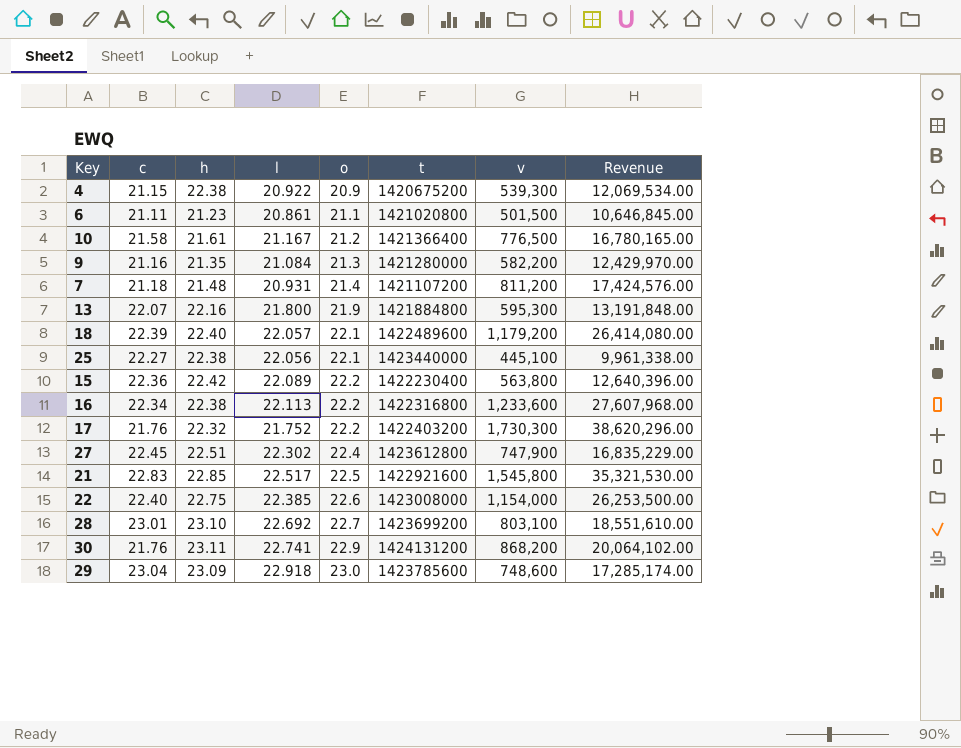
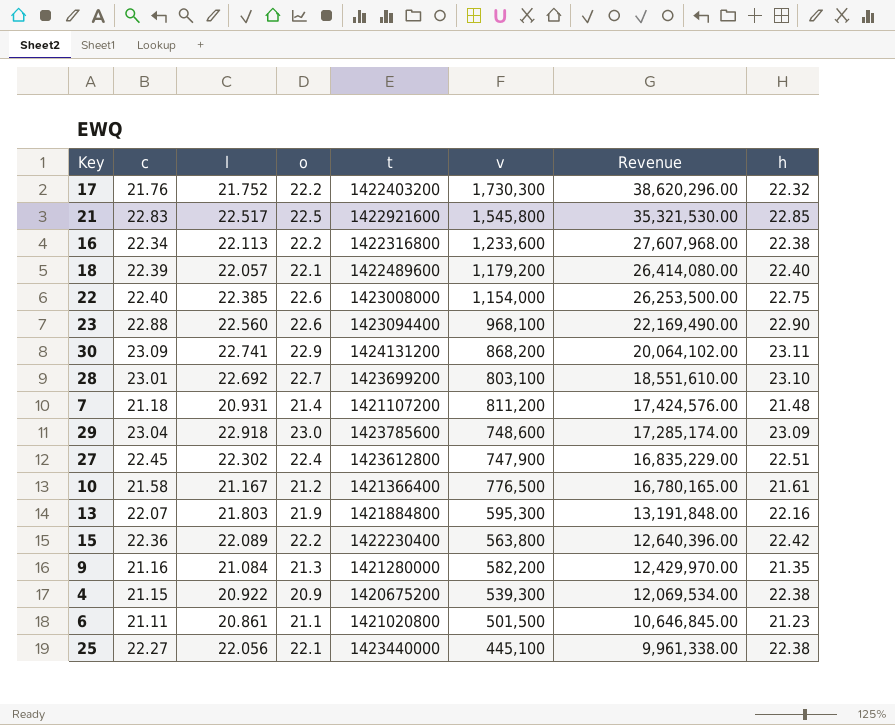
row order: o ascending -> Revenue descending
column h | position: 3 -> 8
row 23: none -> 22.88 | 22.560 | 22.6 | 1423094400 | 968,100 | 22,169,490.00 | 22.90
30 | c: 21.76 -> 23.09
13 | l: 21.800 -> 21.803

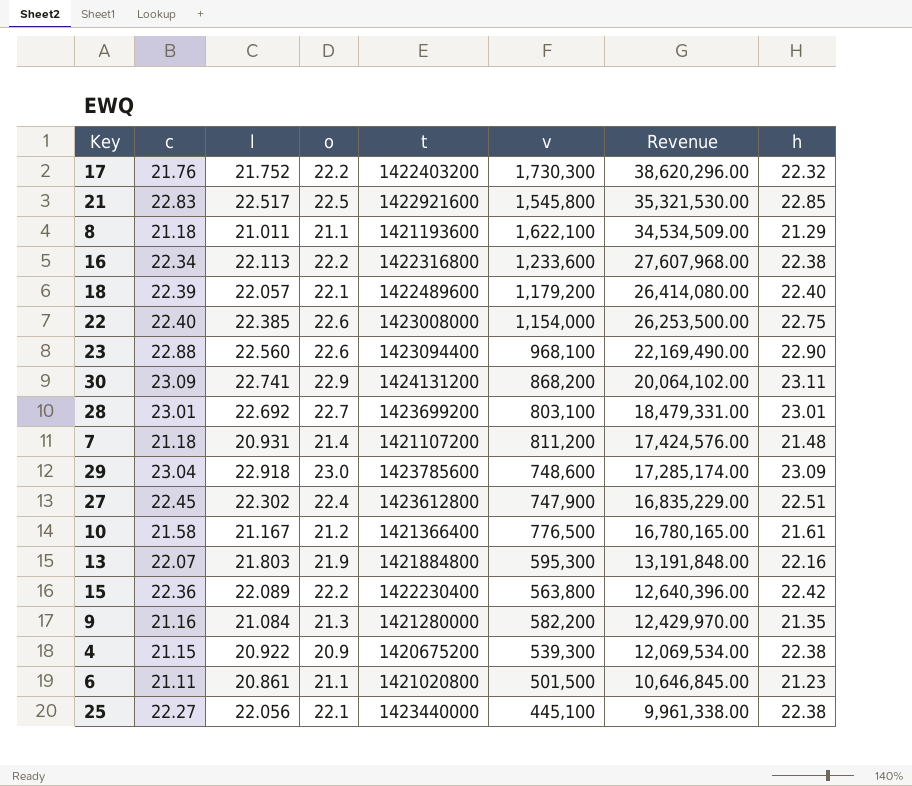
row 8: none -> 21.18 | 21.011 | 21.1 | 1421193600 | 1,622,100 | 34,534,509.00 | 21.29
28 | Revenue: 18,551,610.00 -> 18,479,331.00
28 | h: 23.10 -> 23.01

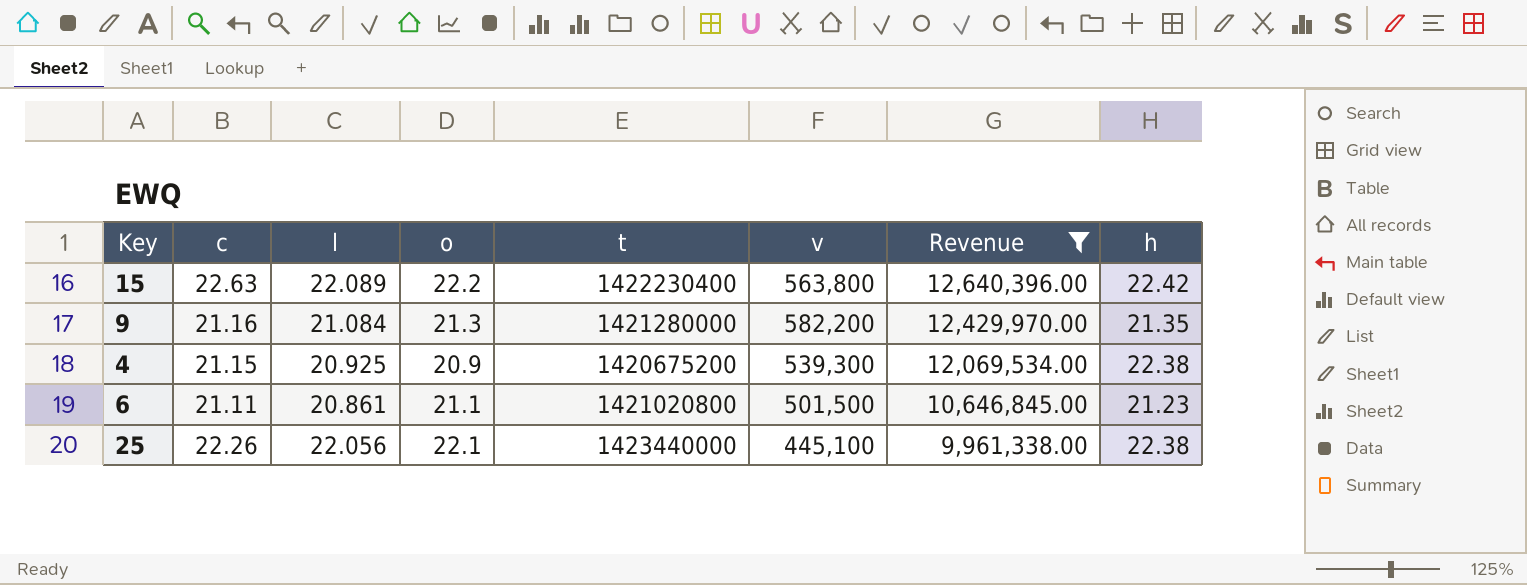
filter: none -> Revenue <= 12,640,396.00
15 | c: 22.36 -> 22.63
4 | l: 20.922 -> 20.925
25 | c: 22.27 -> 22.26

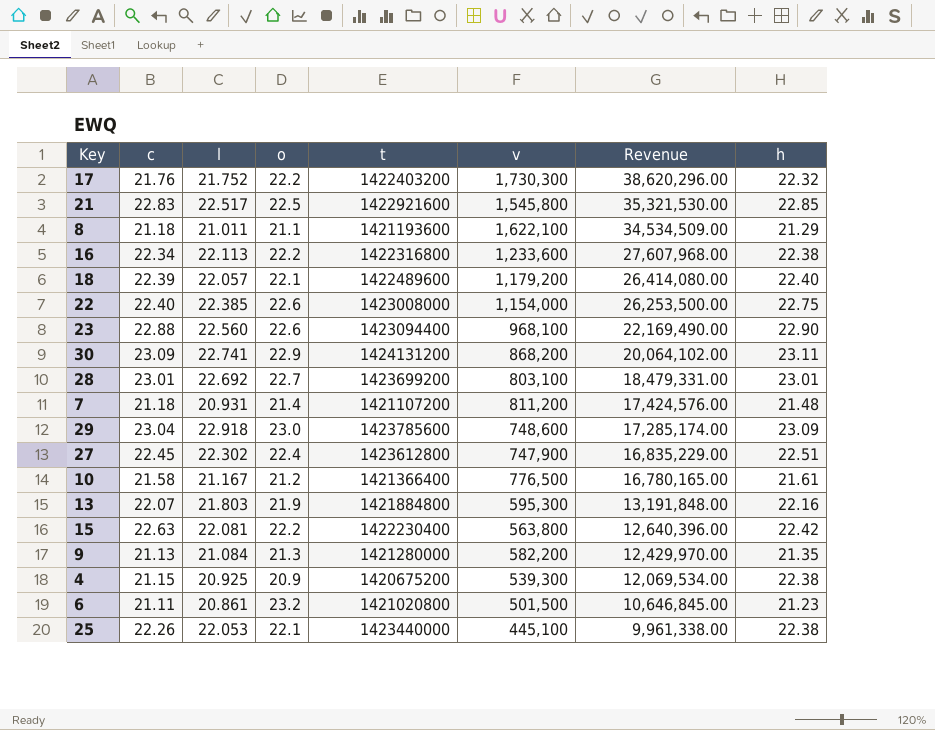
filter: Revenue <= 12,640,396.00 -> none
15 | l: 22.089 -> 22.081
9 | c: 21.16 -> 21.13
6 | o: 21.1 -> 23.2
25 | l: 22.056 -> 22.053

